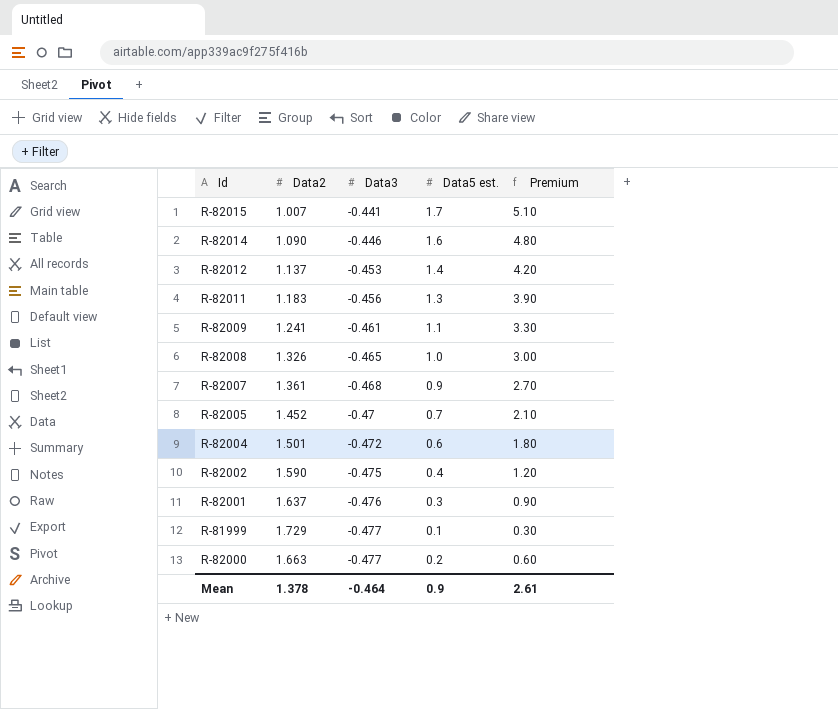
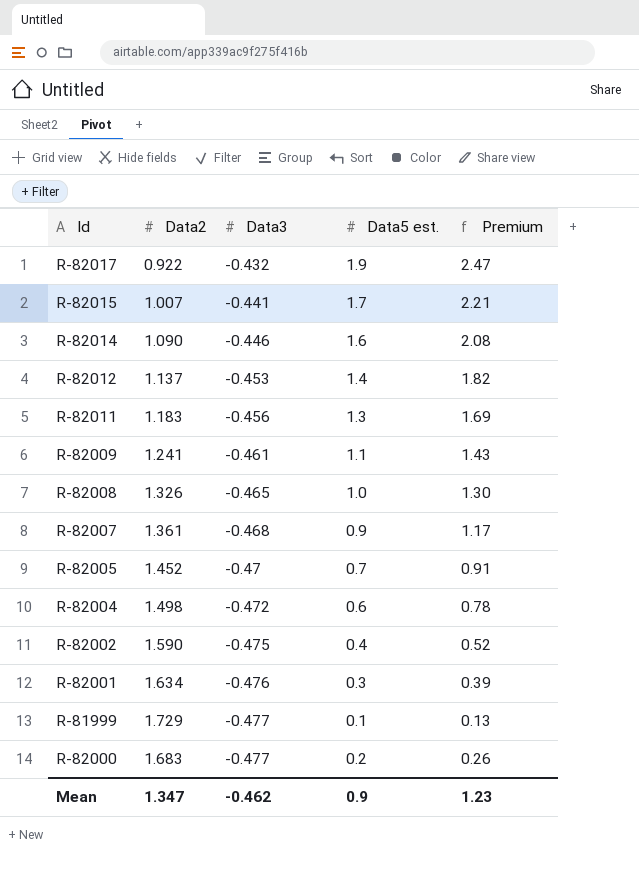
column Premium | formula: [Data5 est.] * 3 -> [Data5 est.] * 1.3
row R-82017: none -> 0.922 | -0.432 | 1.9 | 2.47
R-82004 | Data2: 1.501 -> 1.498
R-82001 | Data2: 1.637 -> 1.634
R-82000 | Data2: 1.663 -> 1.683
Mean | Data2: 1.378 -> 1.347
Mean | Data3: -0.464 -> -0.462
Mean | Premium: 2.61 -> 1.23

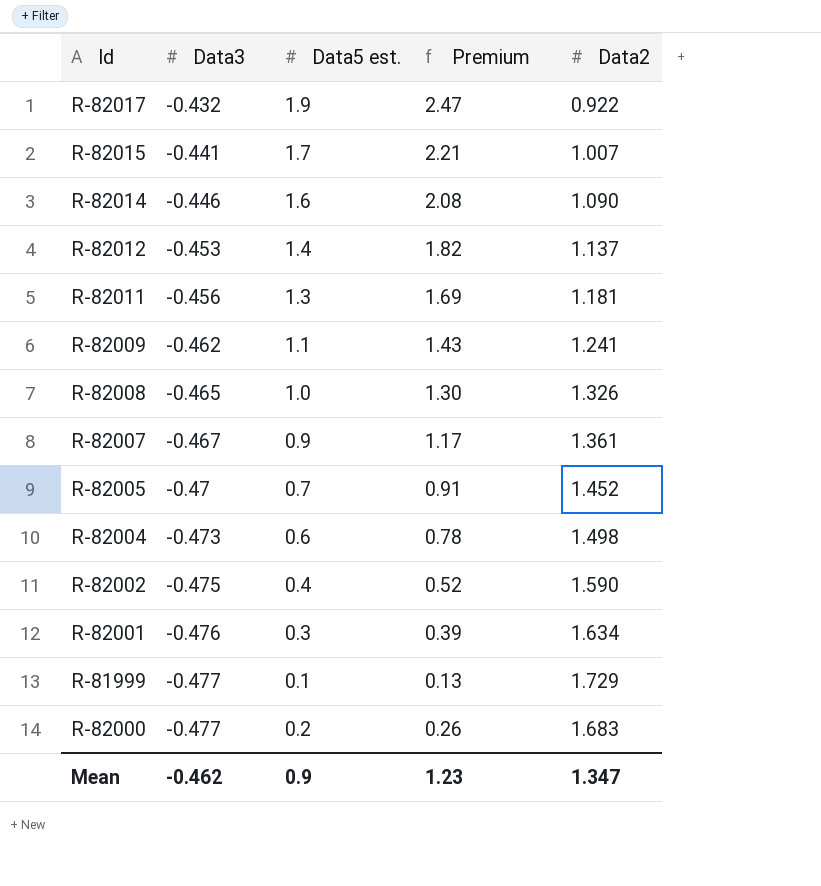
column Data2 | position: 2 -> 5
R-82011 | Data2: 1.183 -> 1.181
R-82009 | Data3: -0.461 -> -0.462
R-82007 | Data3: -0.468 -> -0.467
R-82004 | Data3: -0.472 -> -0.473

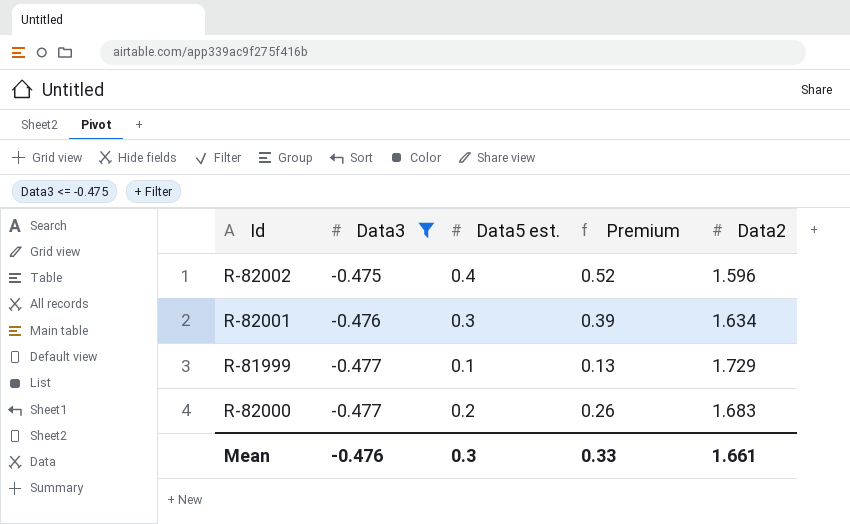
filter: none -> Data3 <= -0.475
R-82002 | Data2: 1.590 -> 1.596
Mean | Data3: -0.462 -> -0.476
Mean | Data5 est.: 0.9 -> 0.3
Mean | Premium: 1.23 -> 0.33
Mean | Data2: 1.347 -> 1.661

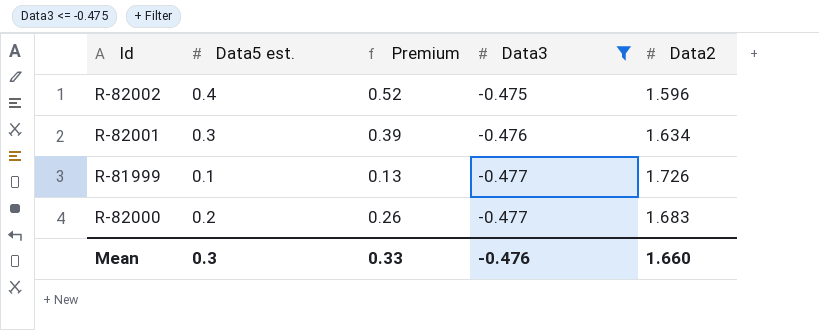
column Data3 | position: 2 -> 4
R-81999 | Data2: 1.729 -> 1.726
Mean | Data2: 1.661 -> 1.660

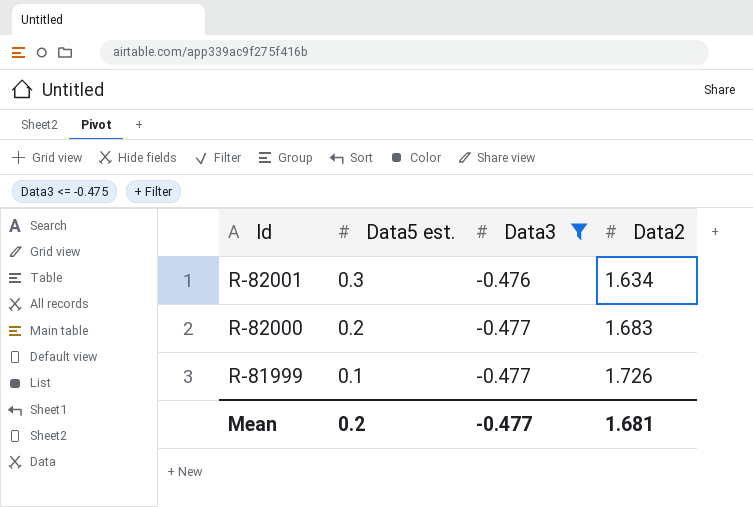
row order: Data3 descending -> Id descending
column Premium | formula: [Data5 est.] * 1.3 -> none
row R-82002: 0.4 | 0.52 | -0.475 | 1.596 -> none
Mean | Data5 est.: 0.3 -> 0.2
Mean | Data3: -0.476 -> -0.477
Mean | Data2: 1.660 -> 1.681

